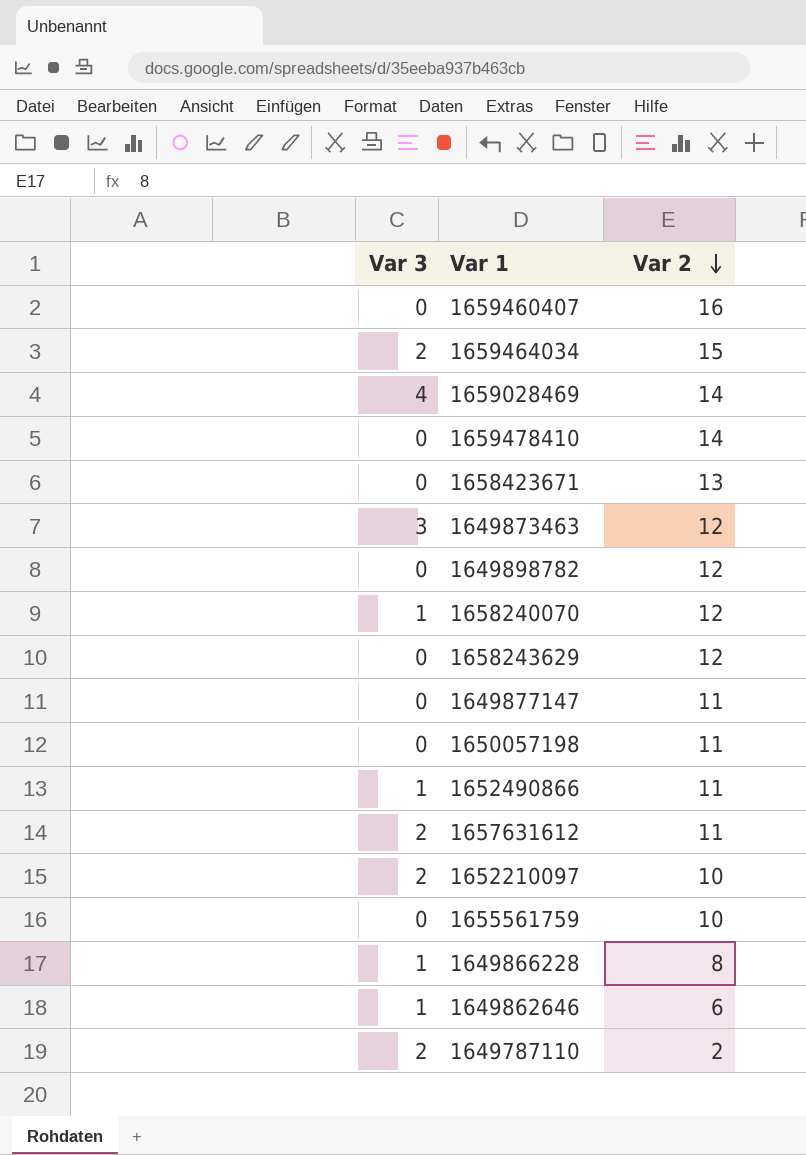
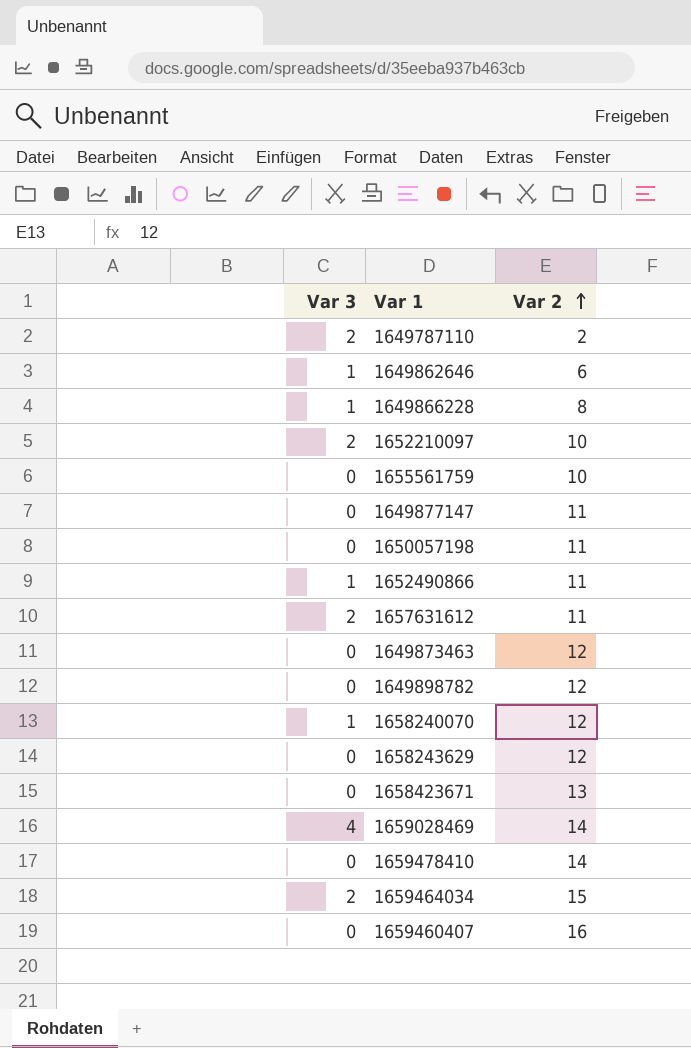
row order: Var 2 descending -> Var 2 ascending
1649873463 | Var 3: 3 -> 0

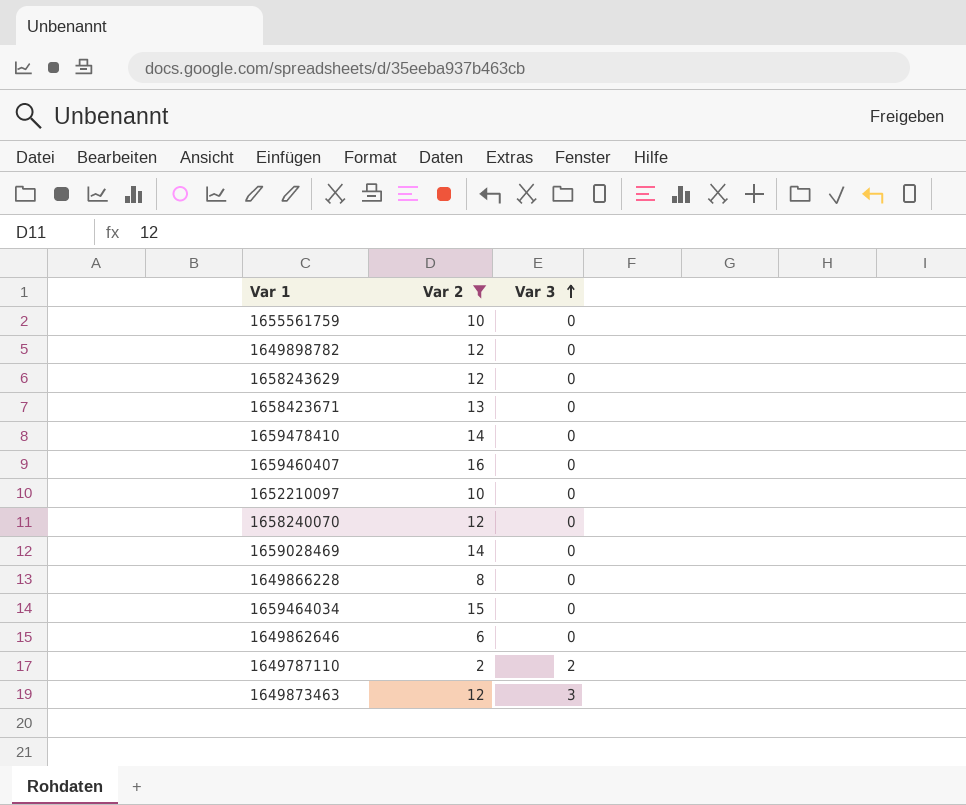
filter: none -> Var 2 != 11
row order: Var 2 ascending -> Var 3 ascending
column Var 3 | position: 1 -> 3
1652210097 | Var 3: 2 -> 0
1658240070 | Var 3: 1 -> 0
1659028469 | Var 3: 4 -> 0
1649866228 | Var 3: 1 -> 0
1659464034 | Var 3: 2 -> 0
1649862646 | Var 3: 1 -> 0
1649873463 | Var 3: 0 -> 3

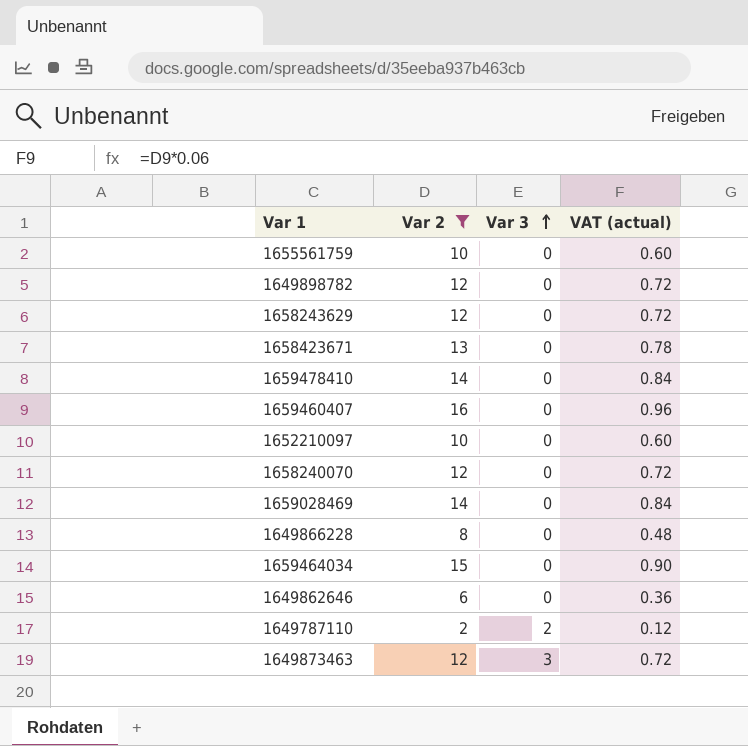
column VAT (actual) | formula: none -> [Var 2] * 0.06

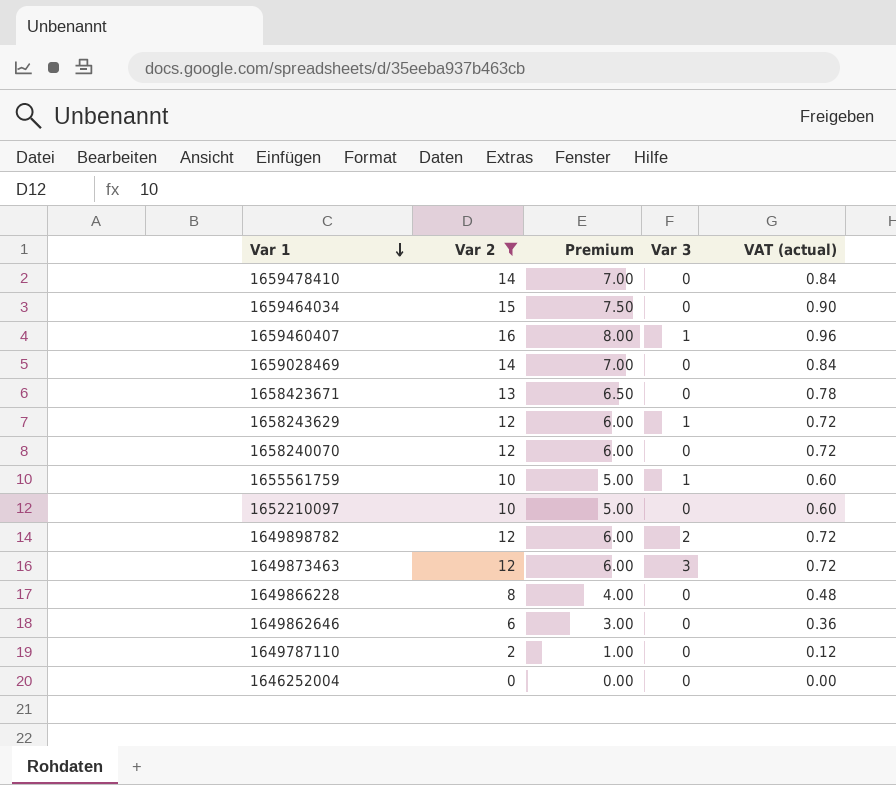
row order: Var 3 ascending -> Var 1 descending
column Premium | formula: none -> [Var 2] * 0.5
1659460407 | Var 3: 0 -> 1
1658243629 | Var 3: 0 -> 1
1655561759 | Var 3: 0 -> 1
1649898782 | Var 3: 0 -> 2
1649787110 | Var 3: 2 -> 0
row 1646252004: none -> 0 | 0.00 | 0 | 0.00

